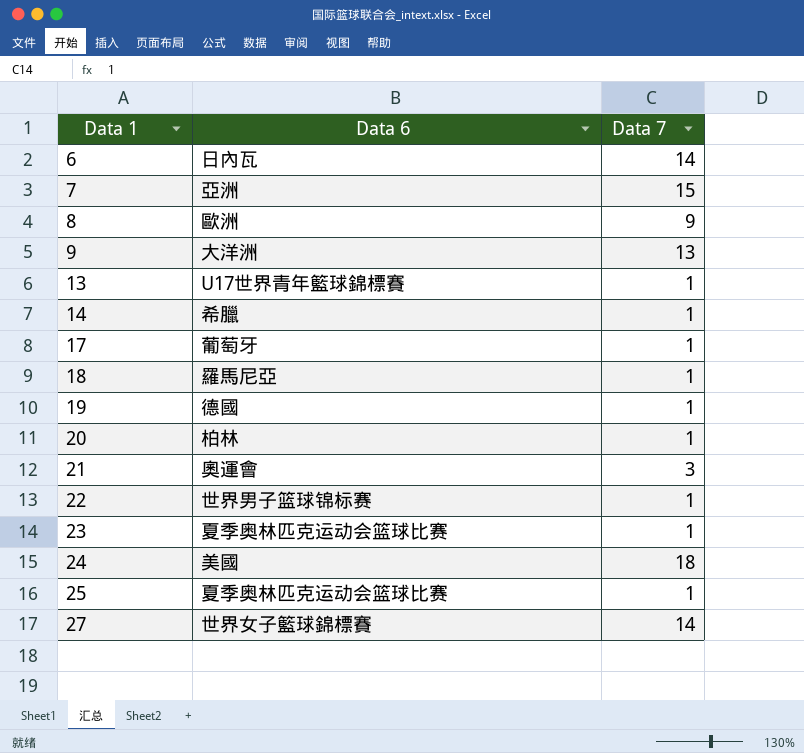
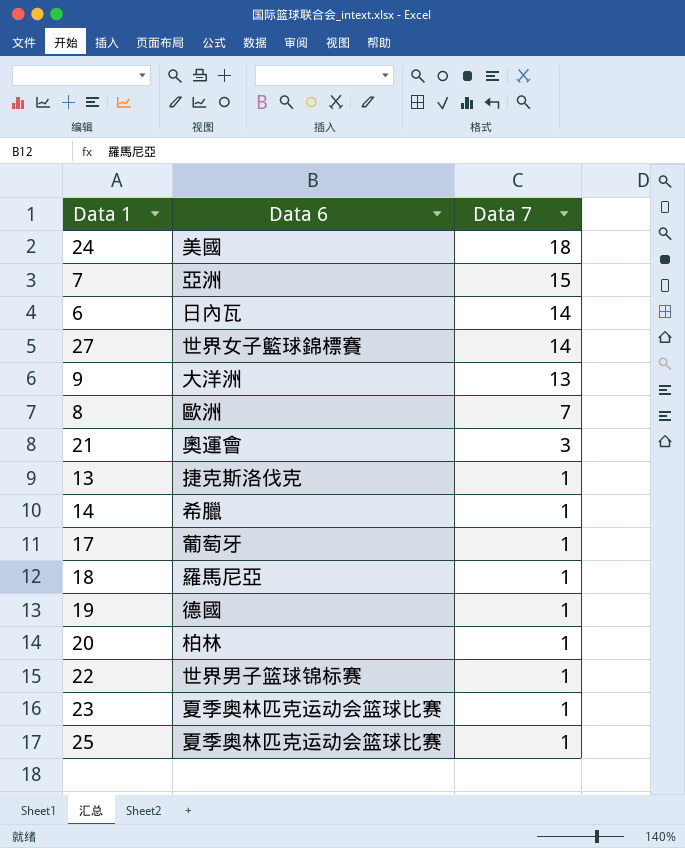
row order: Data 1 ascending -> Data 7 descending
8 | Data 7: 9 -> 7
13 | Data 6: U17世界青年籃球錦標賽 -> 捷克斯洛伐克

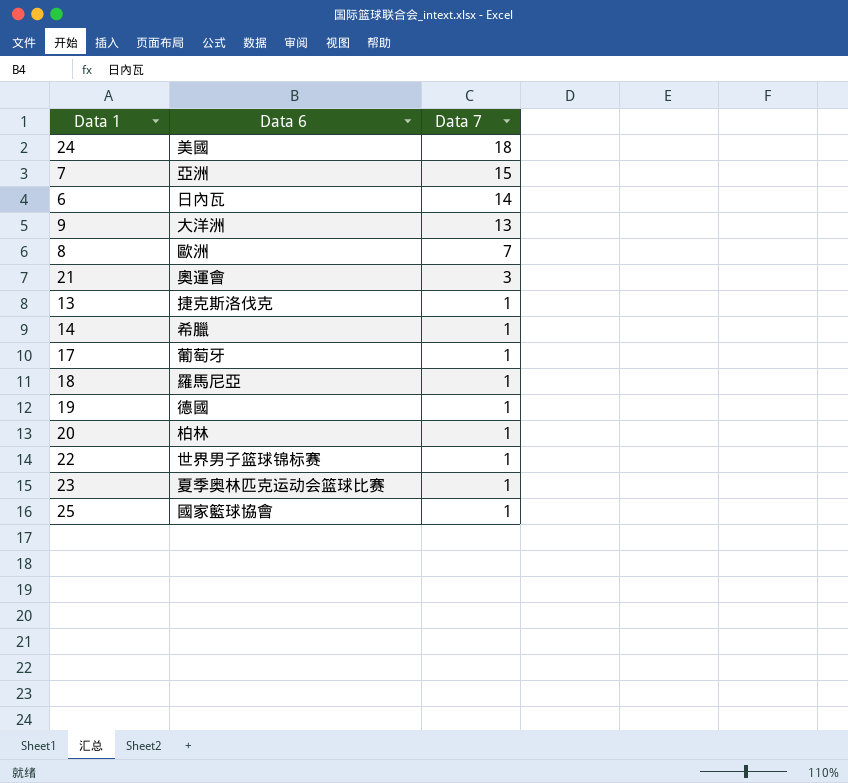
row 27: 世界女子籃球錦標賽 | 14 -> none
25 | Data 6: 夏季奥林匹克运动会篮球比赛 -> 國家籃球協會

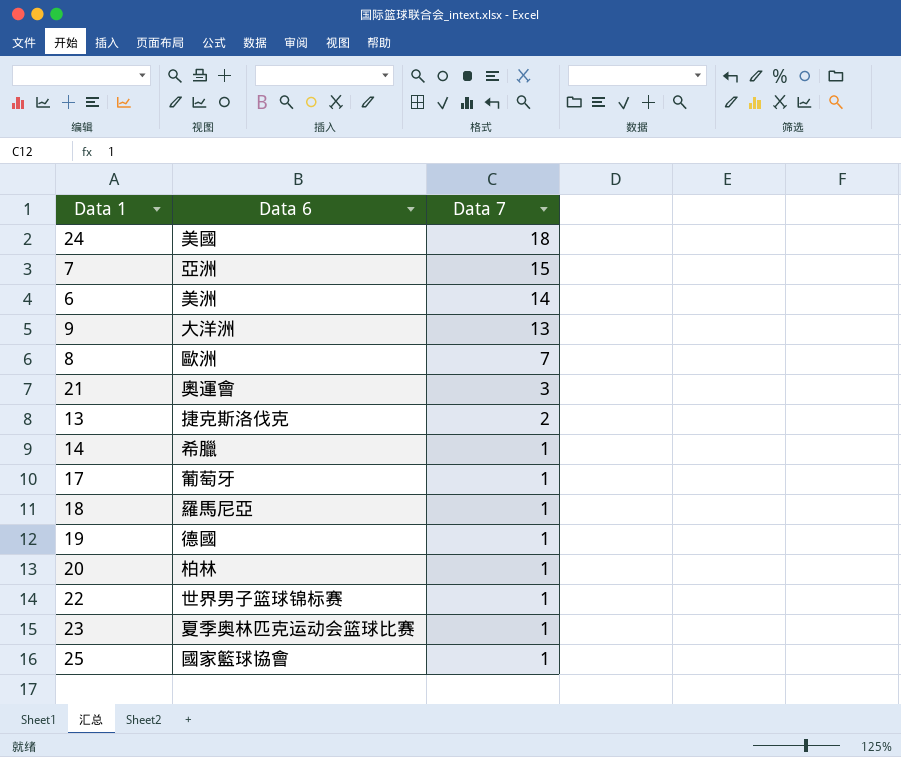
6 | Data 6: 日內瓦 -> 美洲
13 | Data 7: 1 -> 2

